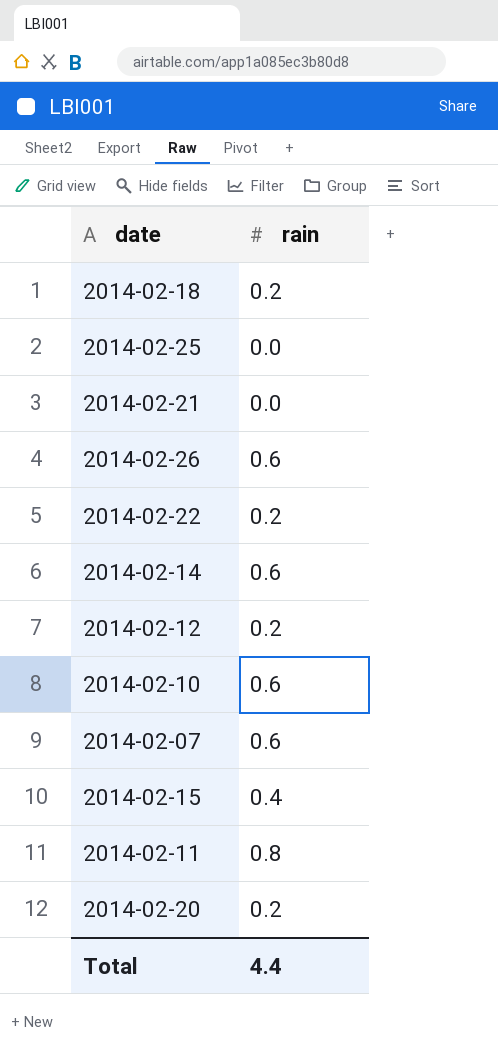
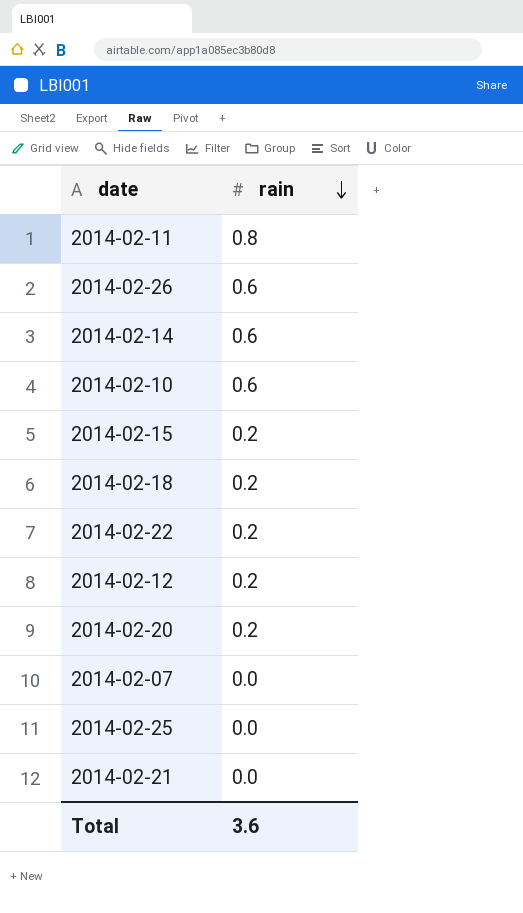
row order: none -> rain descending
2014-02-15 | rain: 0.4 -> 0.2
2014-02-07 | rain: 0.6 -> 0.0
Total | rain: 4.4 -> 3.6

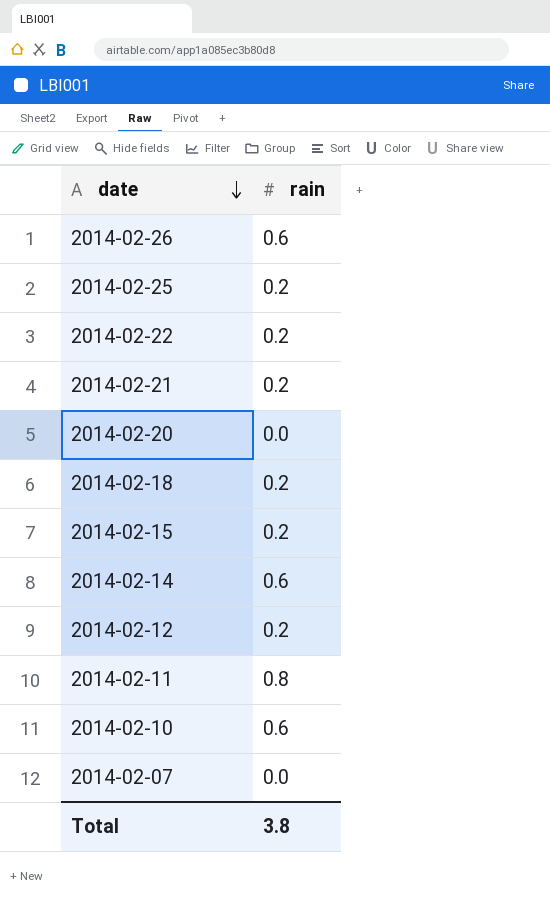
row order: rain descending -> date descending
2014-02-25 | rain: 0.0 -> 0.2
2014-02-21 | rain: 0.0 -> 0.2
2014-02-20 | rain: 0.2 -> 0.0
Total | rain: 3.6 -> 3.8

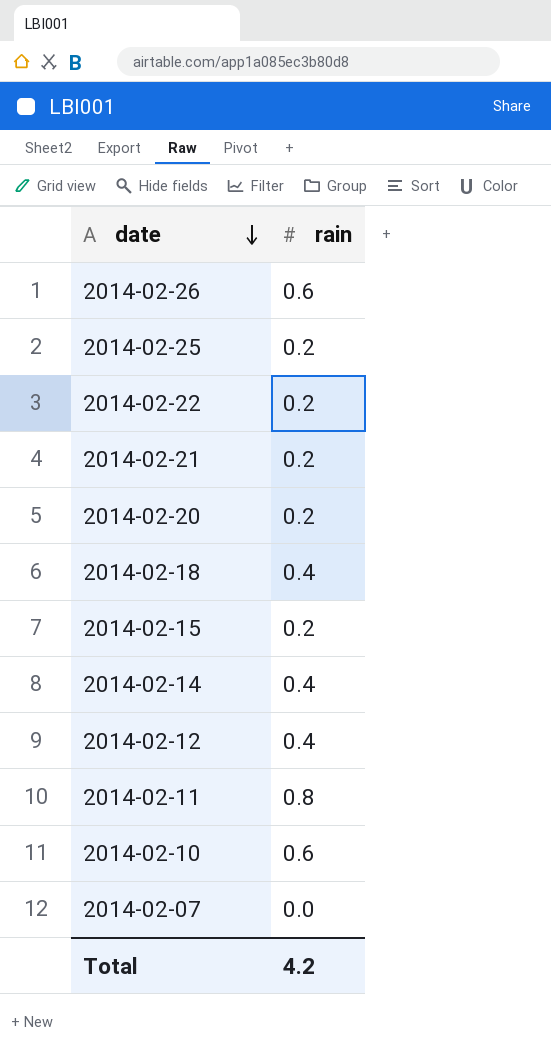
2014-02-20 | rain: 0.0 -> 0.2
2014-02-18 | rain: 0.2 -> 0.4
2014-02-14 | rain: 0.6 -> 0.4
2014-02-12 | rain: 0.2 -> 0.4
Total | rain: 3.8 -> 4.2

